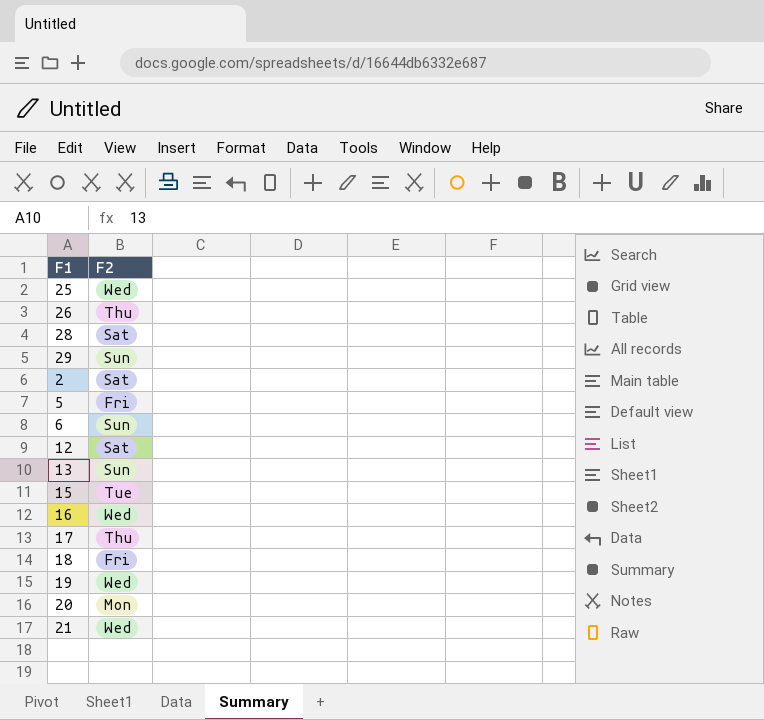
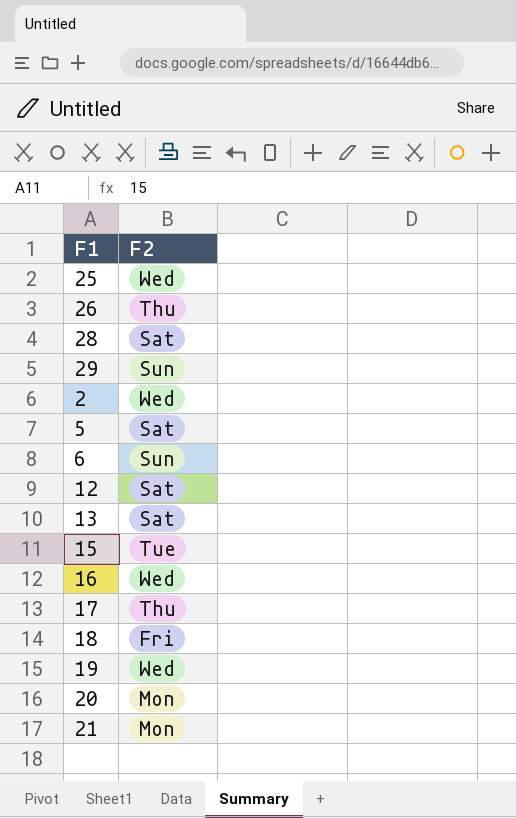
2 | F2: Sat -> Wed
5 | F2: Fri -> Sat
13 | F2: Sun -> Sat
21 | F2: Wed -> Mon

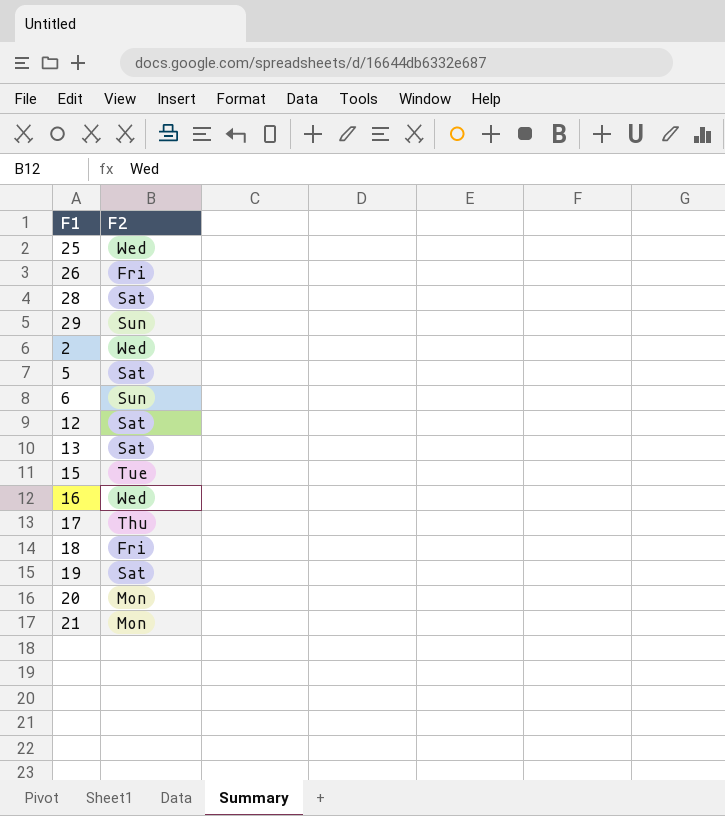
26 | F2: Thu -> Fri
19 | F2: Wed -> Sat

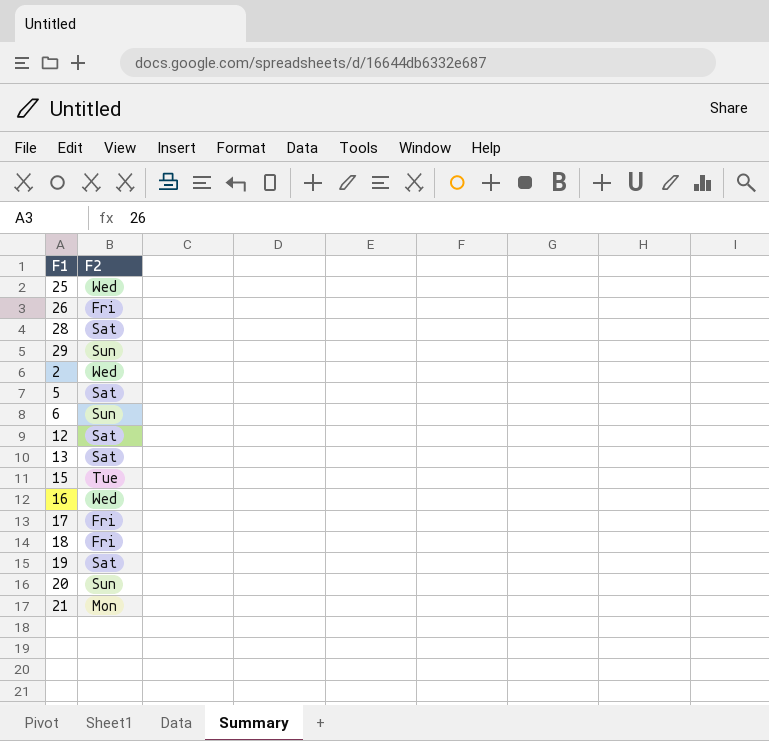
17 | F2: Thu -> Fri
20 | F2: Mon -> Sun

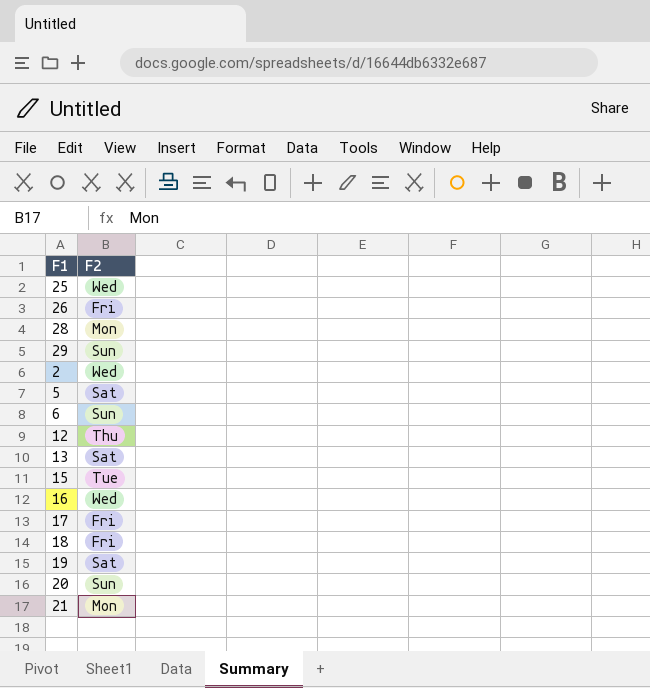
28 | F2: Sat -> Mon
12 | F2: Sat -> Thu

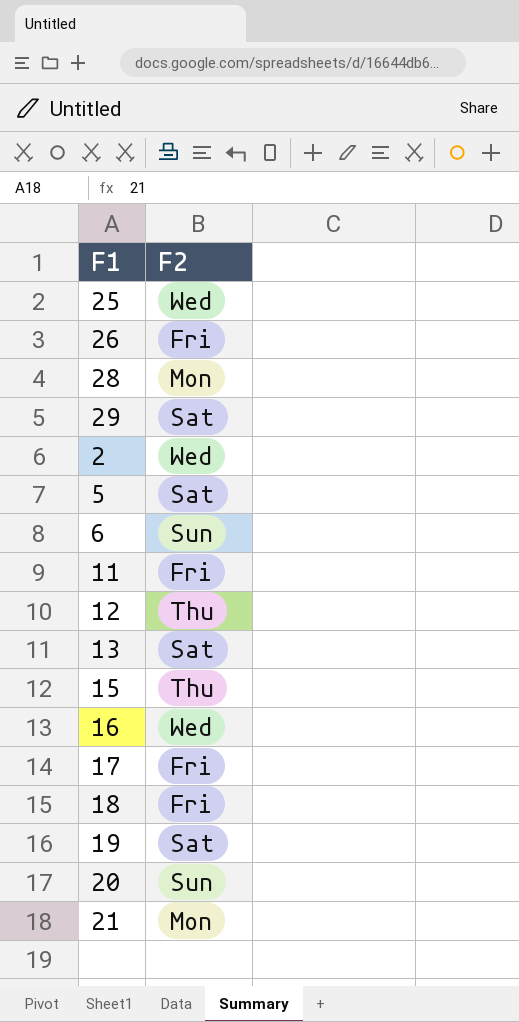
29 | F2: Sun -> Sat
row 11: none -> Fri
15 | F2: Tue -> Thu

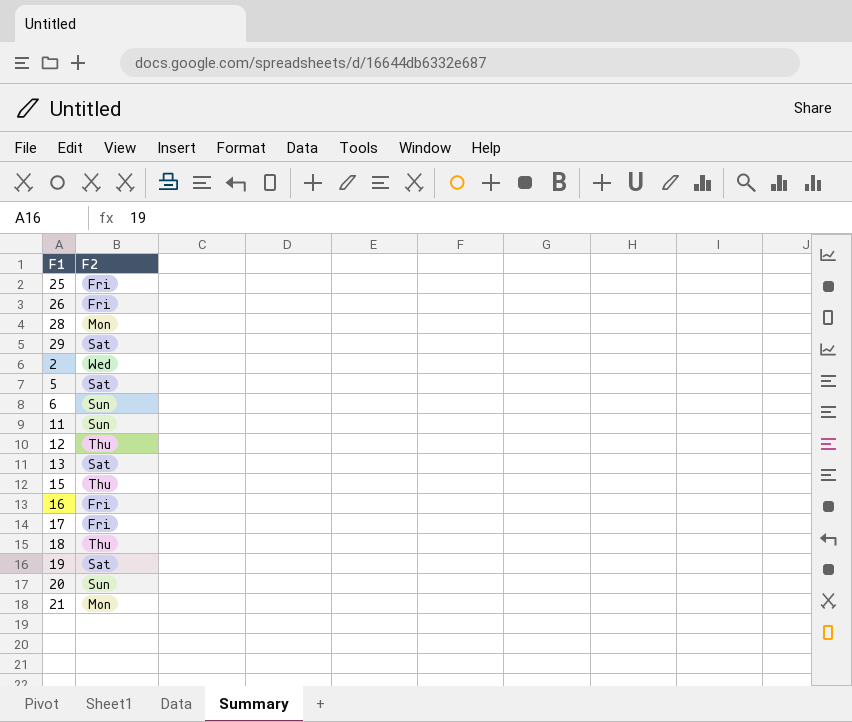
25 | F2: Wed -> Fri
11 | F2: Fri -> Sun
16 | F2: Wed -> Fri
18 | F2: Fri -> Thu

